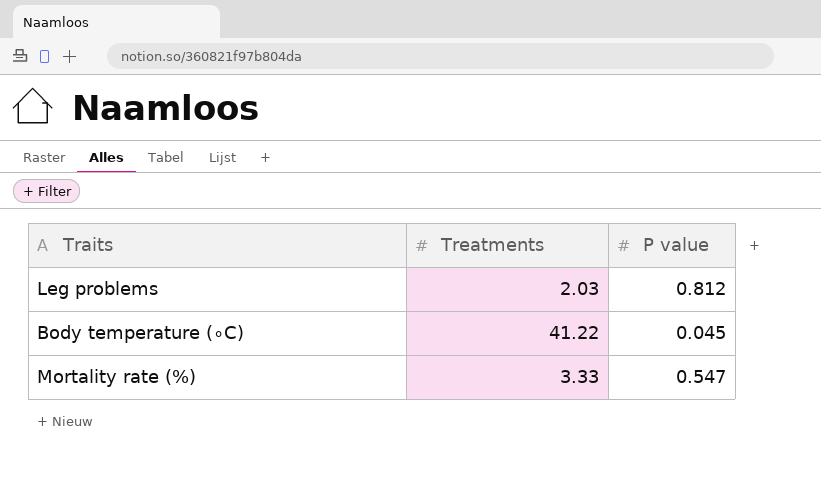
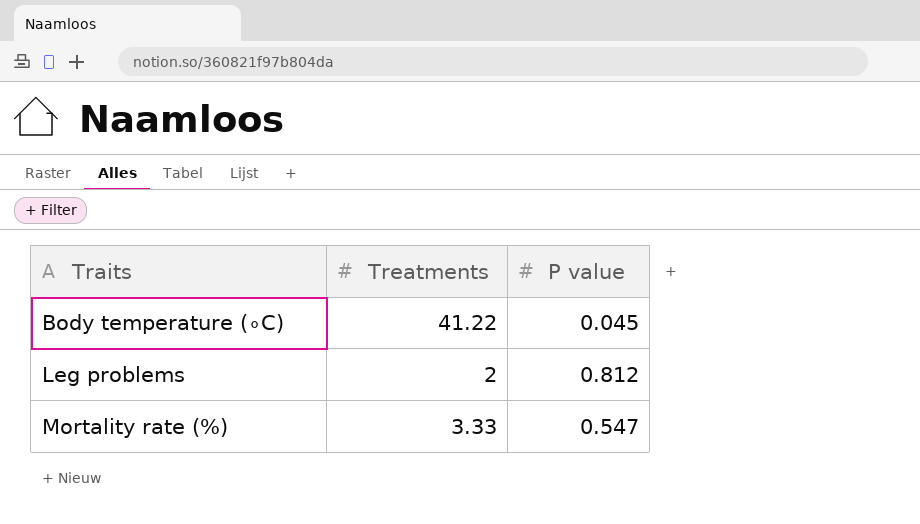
row order: none -> Traits ascending
Leg problems | Treatments: 2.03 -> 2

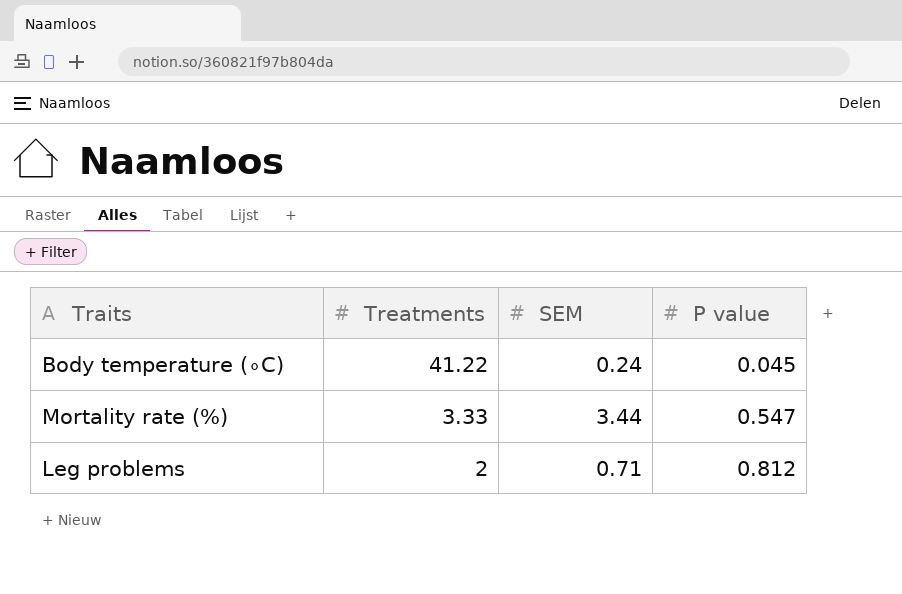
row order: Traits ascending -> Treatments descending
column SEM | position: none -> 3

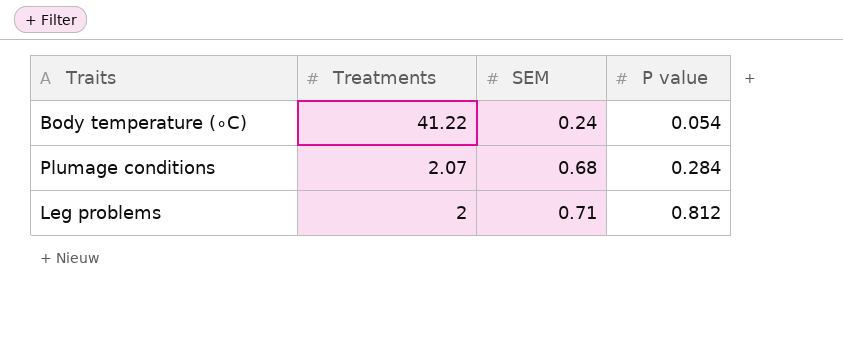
row Mortality rate (%): 3.33 | 3.44 | 0.547 -> none
Body temperature (∘C) | P value: 0.045 -> 0.054
row Plumage conditions: none -> 2.07 | 0.68 | 0.284

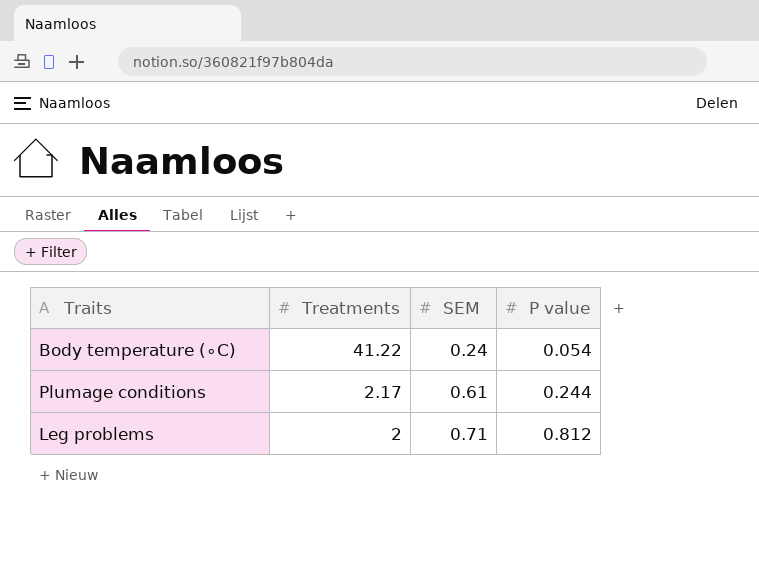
Plumage conditions | Treatments: 2.07 -> 2.17
Plumage conditions | SEM: 0.68 -> 0.61
Plumage conditions | P value: 0.284 -> 0.244

